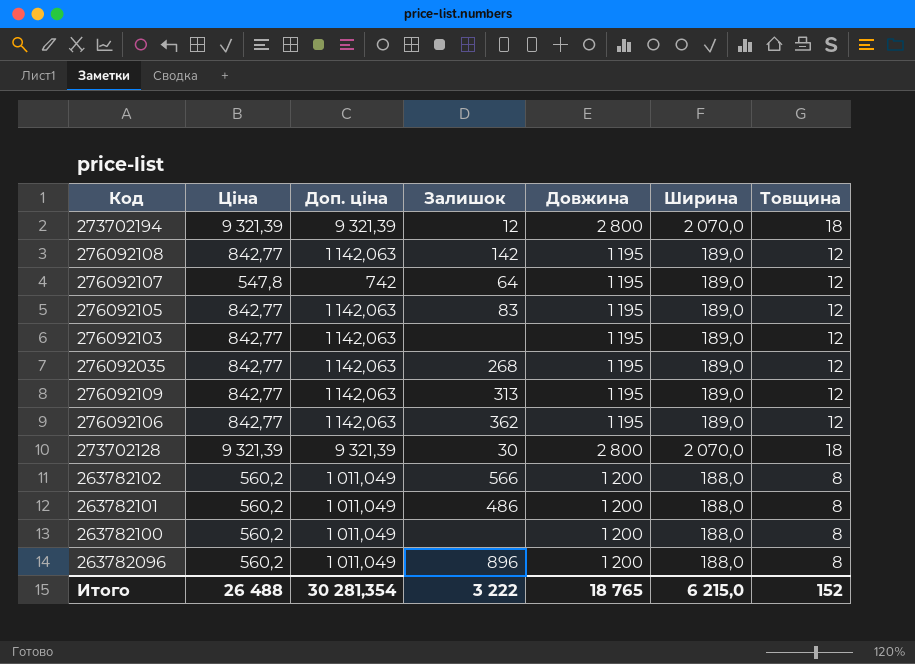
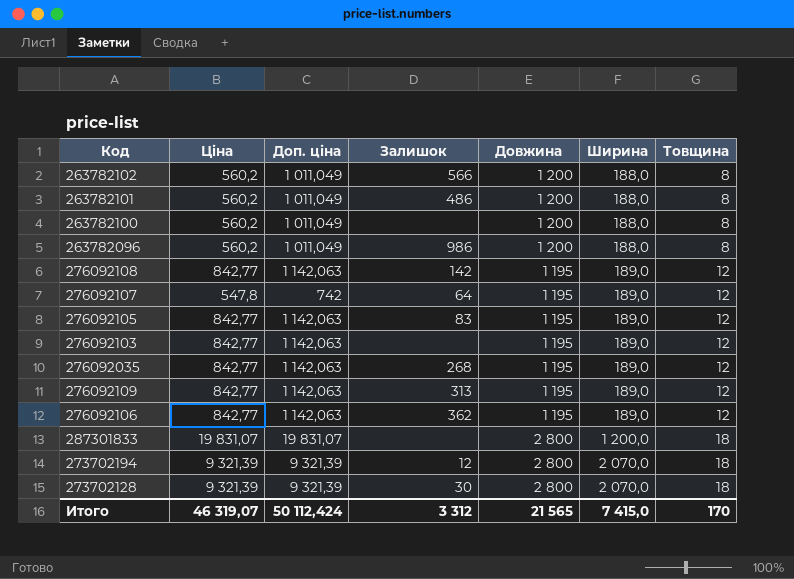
row order: none -> Ширина ascending
263782096 | Залишок: 896 -> 986
row 287301833: none -> 19 831,07 | 19 831,07 | none | 2 800 | 1 200,0 | 18
Итого | Ціна: 26 488 -> 46 319,07
Итого | Доп. ціна: 30 281,354 -> 50 112,424
Итого | Залишок: 3 222 -> 3 312
Итого | Довжина: 18 765 -> 21 565
Итого | Ширина: 6 215,0 -> 7 415,0
Итого | Товщина: 152 -> 170

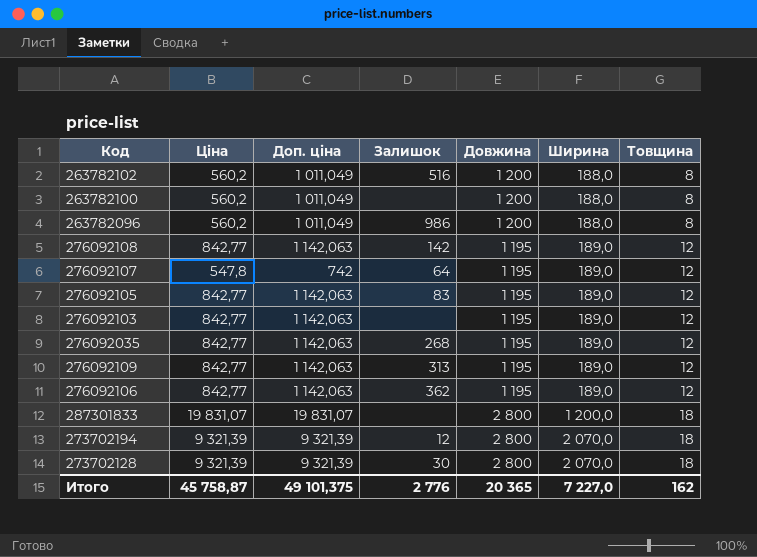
row 263782101: 560,2 | 1 011,049 | 486 | 1 200 | 188,0 | 8 -> none
263782102 | Залишок: 566 -> 516
Итого | Ціна: 46 319,07 -> 45 758,87
Итого | Доп. ціна: 50 112,424 -> 49 101,375
Итого | Залишок: 3 312 -> 2 776
Итого | Довжина: 21 565 -> 20 365
Итого | Ширина: 7 415,0 -> 7 227,0
Итого | Товщина: 170 -> 162

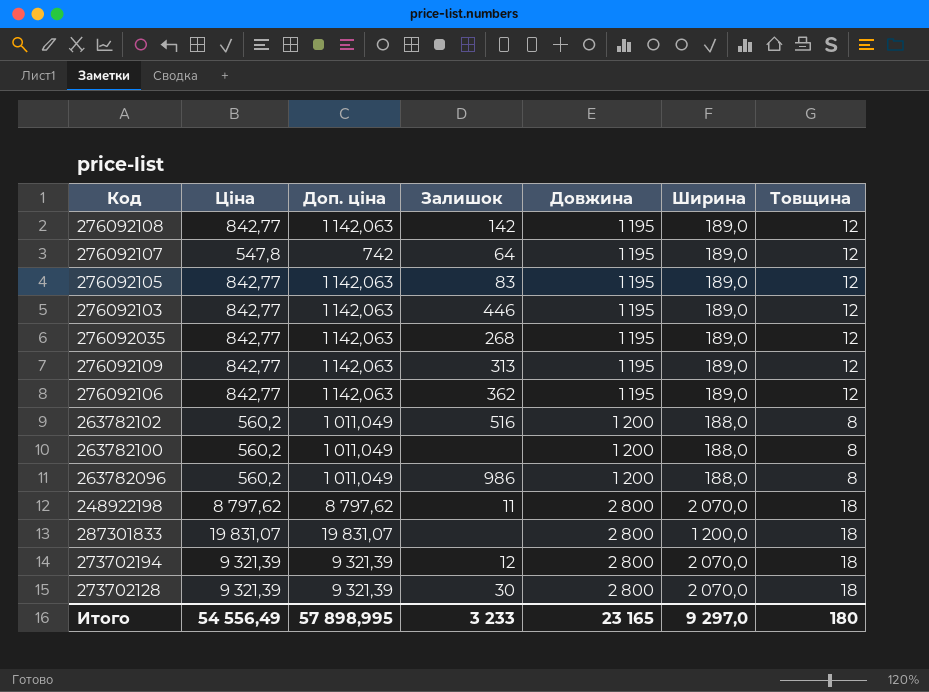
row order: Ширина ascending -> Довжина ascending
276092103 | Залишок: none -> 446
row 248922198: none -> 8 797,62 | 8 797,62 | 11 | 2 800 | 2 070,0 | 18
Итого | Ціна: 45 758,87 -> 54 556,49
Итого | Доп. ціна: 49 101,375 -> 57 898,995
Итого | Залишок: 2 776 -> 3 233
Итого | Довжина: 20 365 -> 23 165
Итого | Ширина: 7 227,0 -> 9 297,0
Итого | Товщина: 162 -> 180

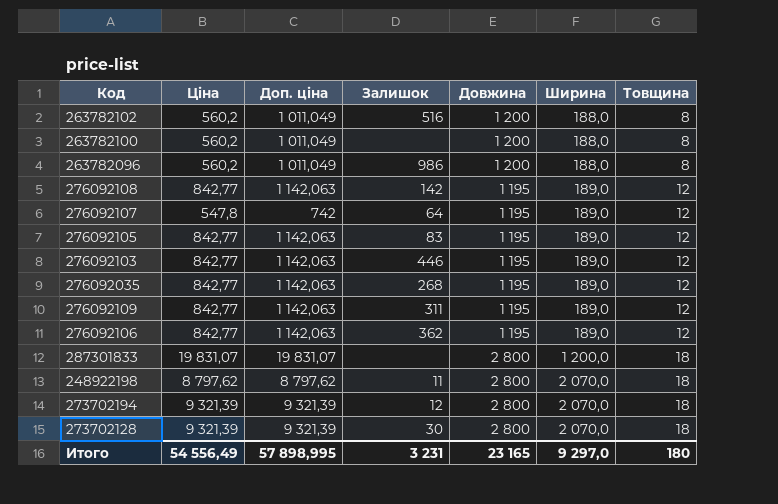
row order: Довжина ascending -> Ширина ascending
276092109 | Залишок: 313 -> 311
Итого | Залишок: 3 233 -> 3 231

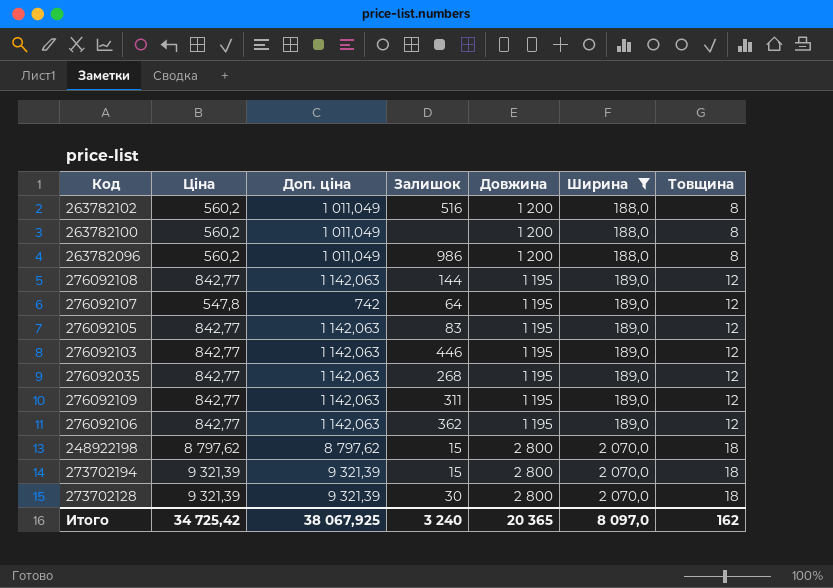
filter: none -> Ширина != 1 200,0
276092108 | Залишок: 142 -> 144
248922198 | Залишок: 11 -> 15
273702194 | Залишок: 12 -> 15
Итого | Ціна: 54 556,49 -> 34 725,42
Итого | Доп. ціна: 57 898,995 -> 38 067,925
Итого | Залишок: 3 231 -> 3 240
Итого | Довжина: 23 165 -> 20 365
Итого | Ширина: 9 297,0 -> 8 097,0
Итого | Товщина: 180 -> 162

